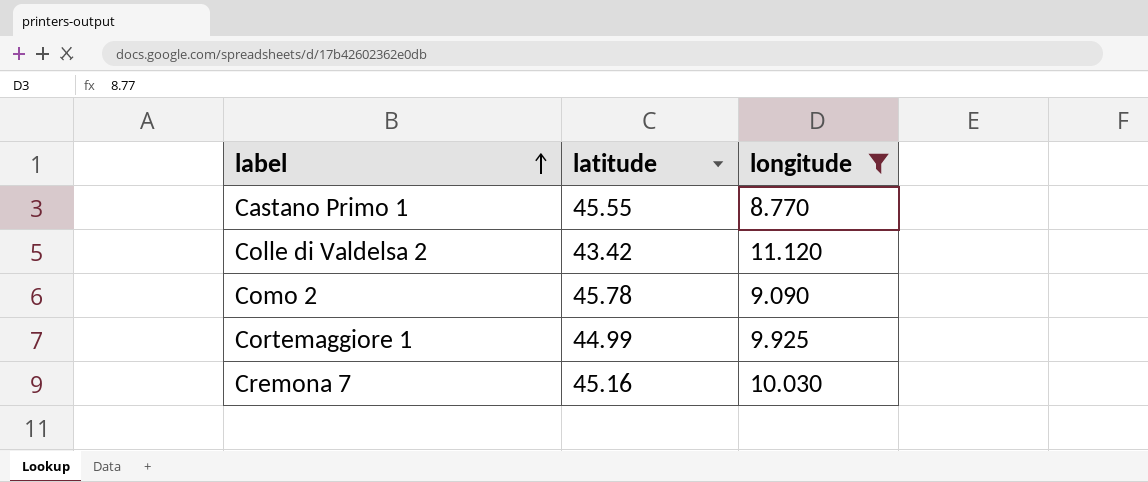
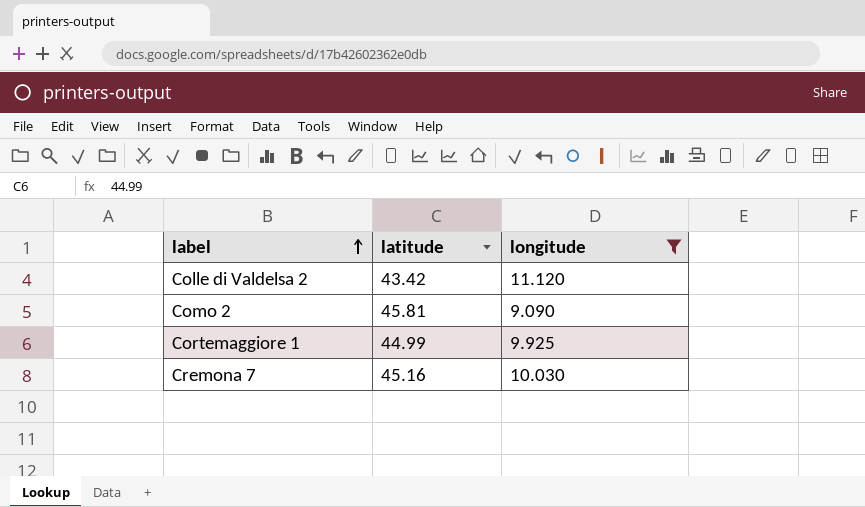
row Castano Primo 1: 45.55 | 8.770 -> none
Como 2 | latitude: 45.78 -> 45.81

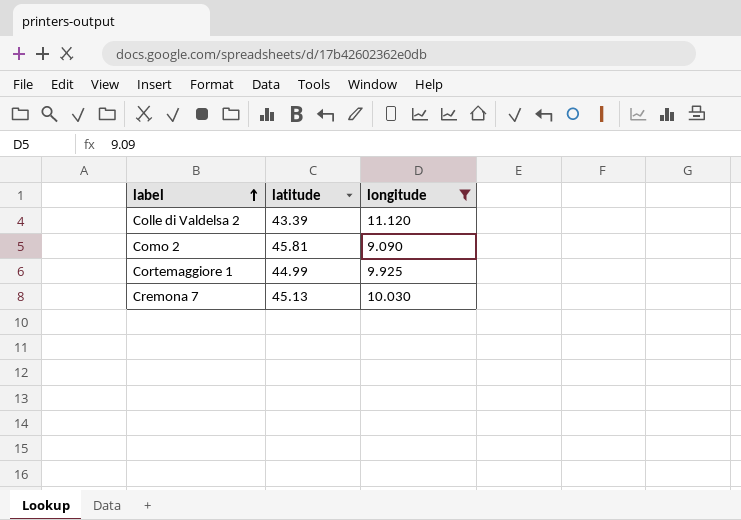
Colle di Valdelsa 2 | latitude: 43.42 -> 43.39
Cremona 7 | latitude: 45.16 -> 45.13

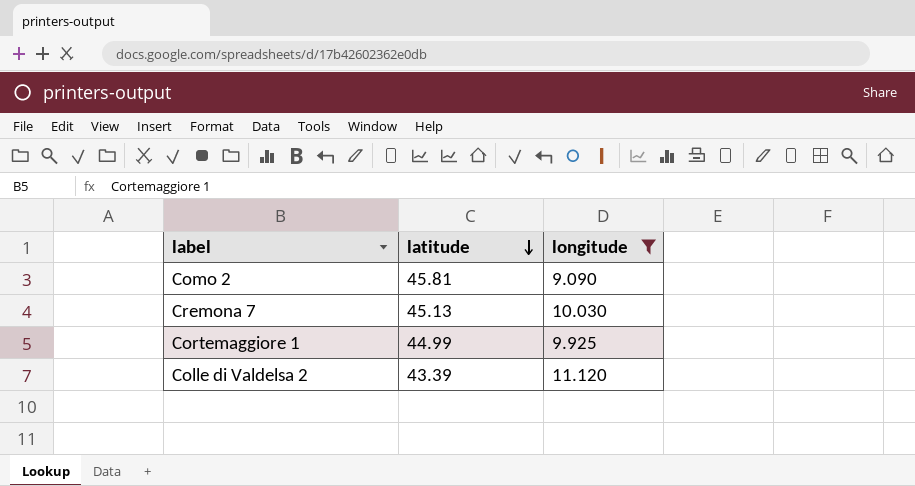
row order: label ascending -> latitude descending

